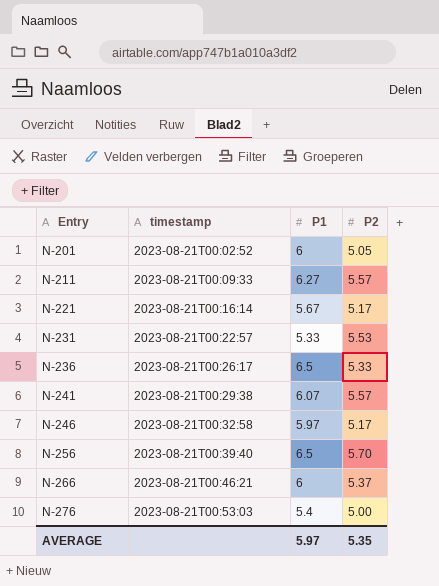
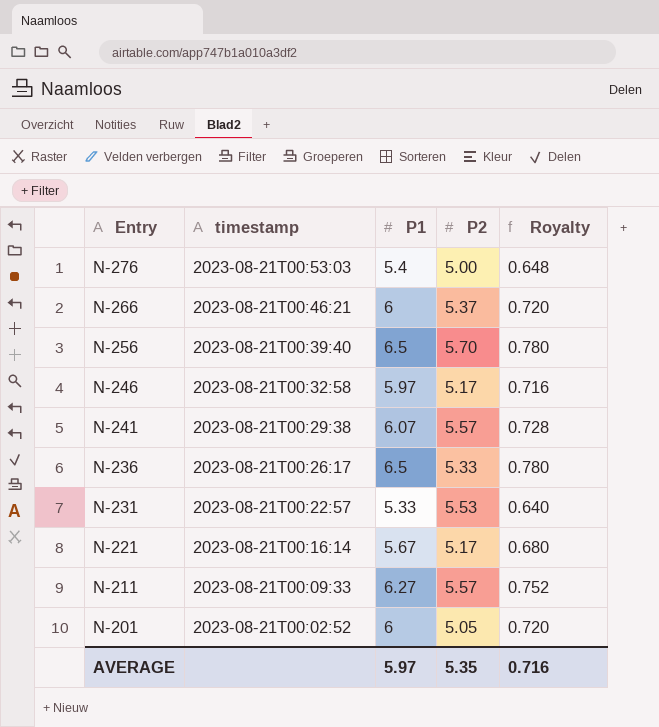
row order: Entry ascending -> Entry descending
column Royalty | formula: none -> [P1] * 0.12

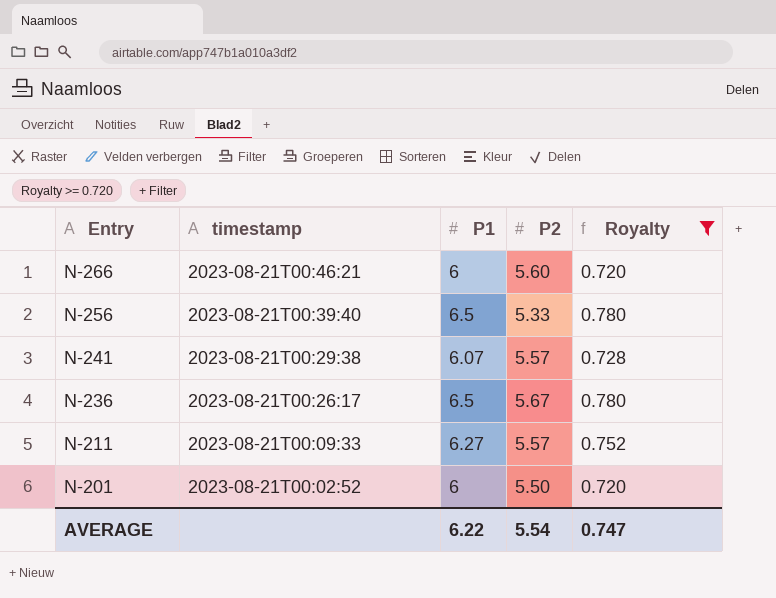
filter: none -> Royalty >= 0.720
N-266 | P2: 5.37 -> 5.60
N-256 | P2: 5.70 -> 5.33
N-236 | P2: 5.33 -> 5.67
N-201 | P2: 5.05 -> 5.50
AVERAGE | P1: 5.97 -> 6.22
AVERAGE | P2: 5.35 -> 5.54
AVERAGE | Royalty: 0.716 -> 0.747

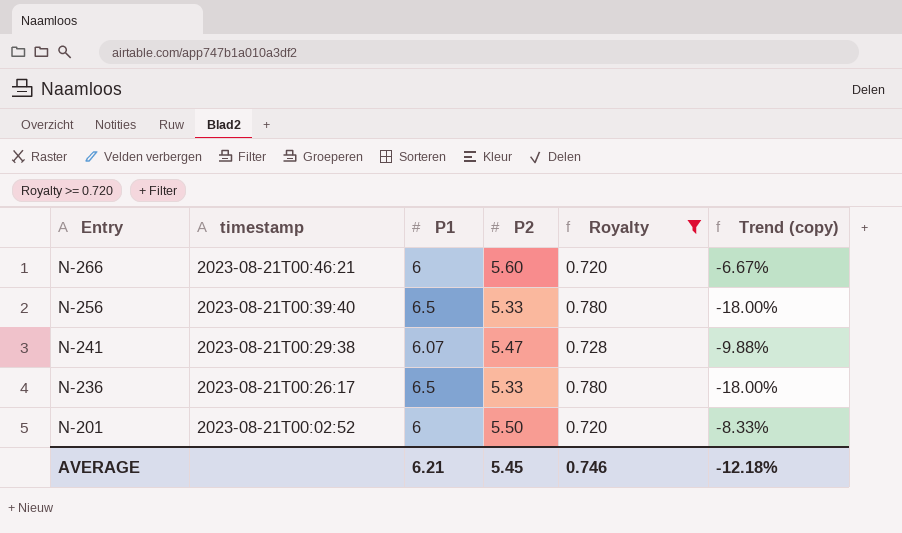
column Trend (copy) | formula: none -> ([P2] - [P1]) / [P1]
row N-211: 2023-08-21T00:09:33 | 6.27 | 5.57 | 0.752 -> none
N-241 | P2: 5.57 -> 5.47
N-236 | P2: 5.67 -> 5.33
AVERAGE | P1: 6.22 -> 6.21
AVERAGE | P2: 5.54 -> 5.45
AVERAGE | Royalty: 0.747 -> 0.746

